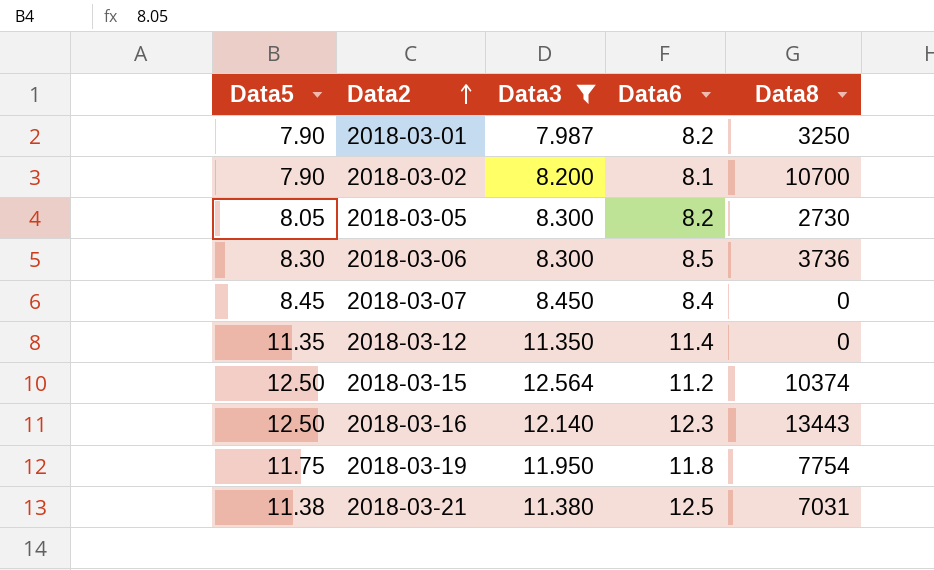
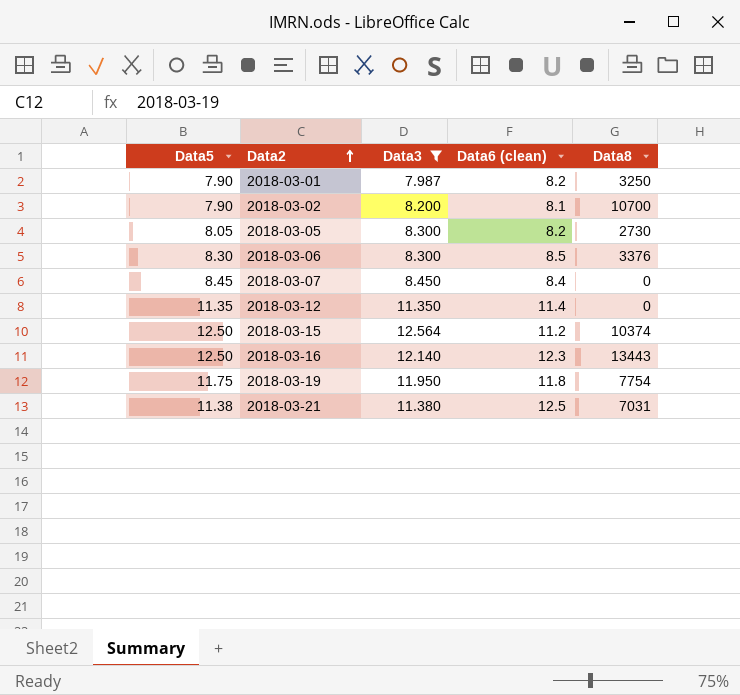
column name: Data6 -> Data6 (clean)
2018-03-06 | Data8: 3736 -> 3376

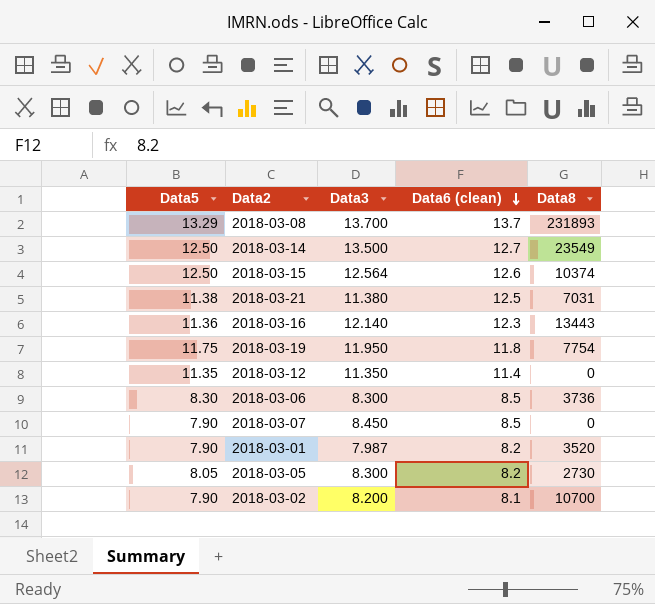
filter: Data3 <= 12.564 -> none
row order: Data2 ascending -> Data6 (clean) descending
2018-03-15 | Data6 (clean): 11.2 -> 12.6
2018-03-16 | Data5: 12.50 -> 11.36
2018-03-06 | Data8: 3376 -> 3736
2018-03-07 | Data5: 8.45 -> 7.90
2018-03-07 | Data6 (clean): 8.4 -> 8.5
2018-03-01 | Data8: 3250 -> 3520

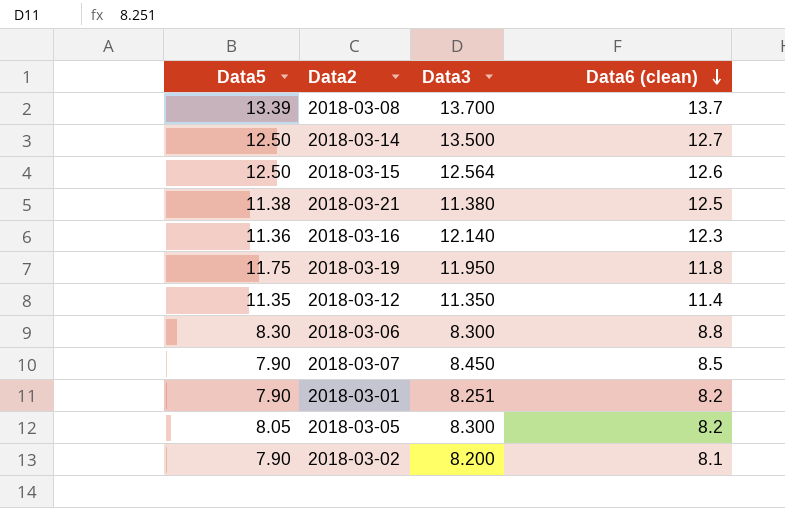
column Data8 | position: 5 -> none
2018-03-08 | Data5: 13.29 -> 13.39
2018-03-06 | Data6 (clean): 8.5 -> 8.8
2018-03-01 | Data3: 7.987 -> 8.251

